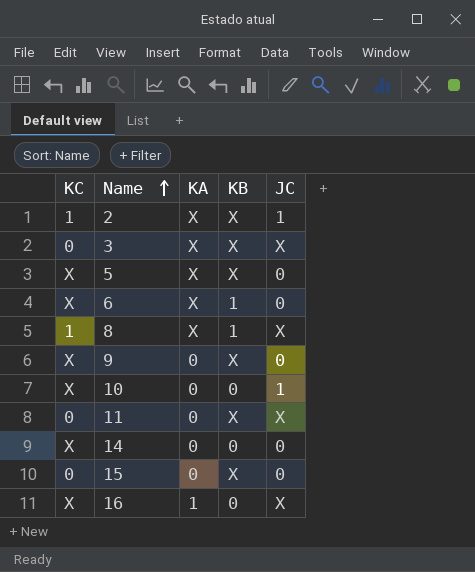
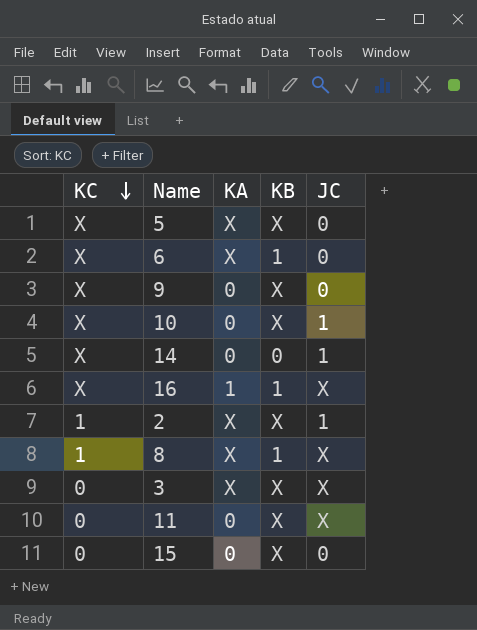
row order: Name ascending -> KC descending
10 | KB: 0 -> X
14 | JC: 0 -> 1
16 | KB: 0 -> 1

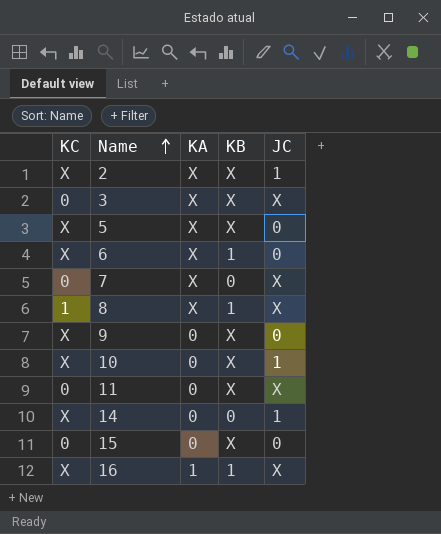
row order: KC descending -> Name ascending
2 | KC: 1 -> X
row 7: none -> 0 | X | 0 | X

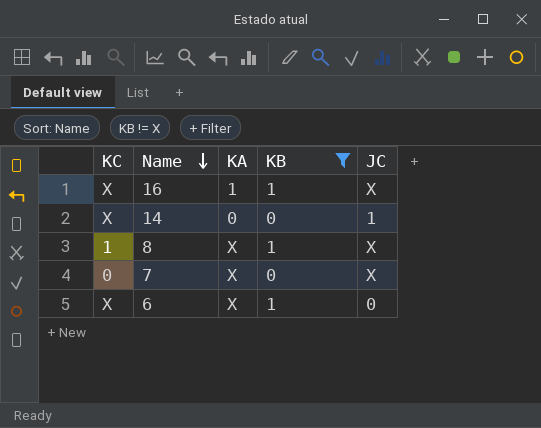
filter: none -> KB != X
row order: Name ascending -> Name descending

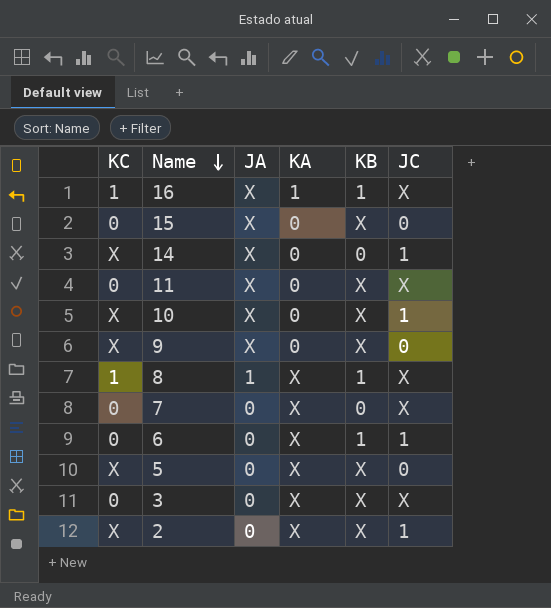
filter: KB != X -> none
column JA | position: none -> 3
16 | KC: X -> 1
6 | KC: X -> 0
6 | JC: 0 -> 1

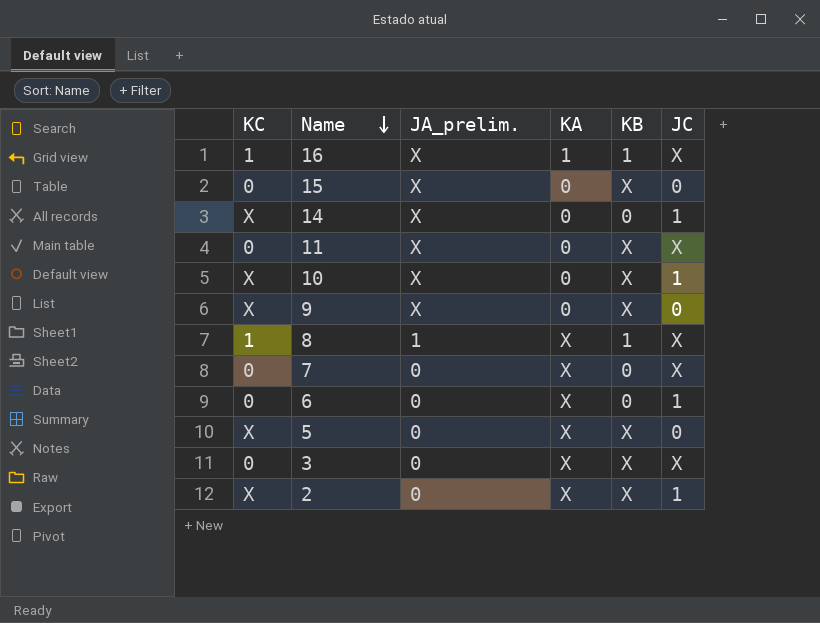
column name: JA -> JA_prelim.
6 | KB: 1 -> 0

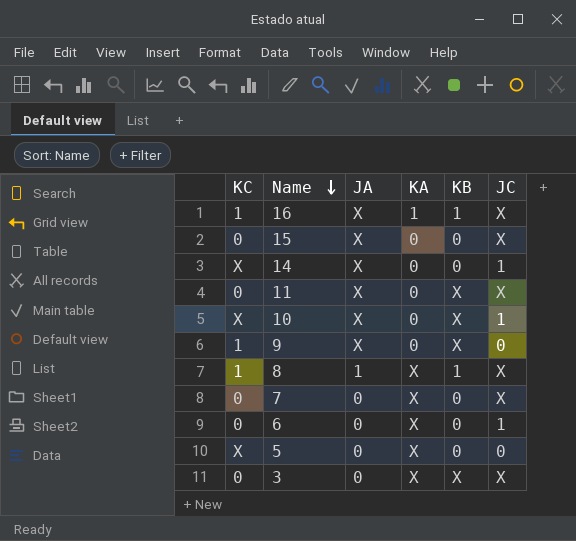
column name: JA_prelim. -> JA
row 2: X | 0 | X | X | 1 -> none
15 | KB: X -> 0
15 | JC: 0 -> X
9 | KC: X -> 1
5 | KB: X -> 0

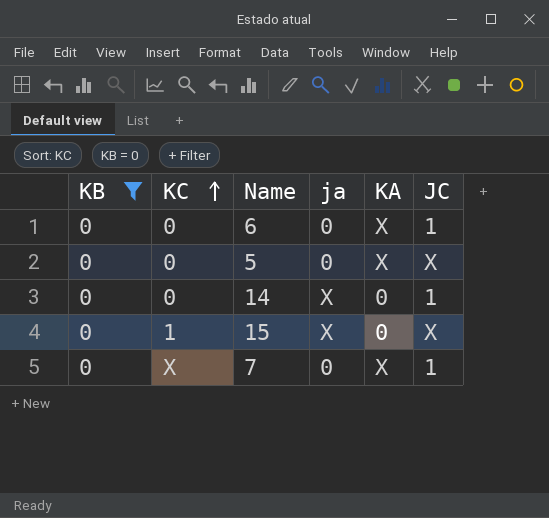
filter: none -> KB = 0
row order: Name descending -> KC ascending
column KB | position: 5 -> 1
column name: JA -> ja
5 | KC: X -> 0
5 | JC: 0 -> X
14 | KC: X -> 0
15 | KC: 0 -> 1
7 | KC: 0 -> X
7 | JC: X -> 1

